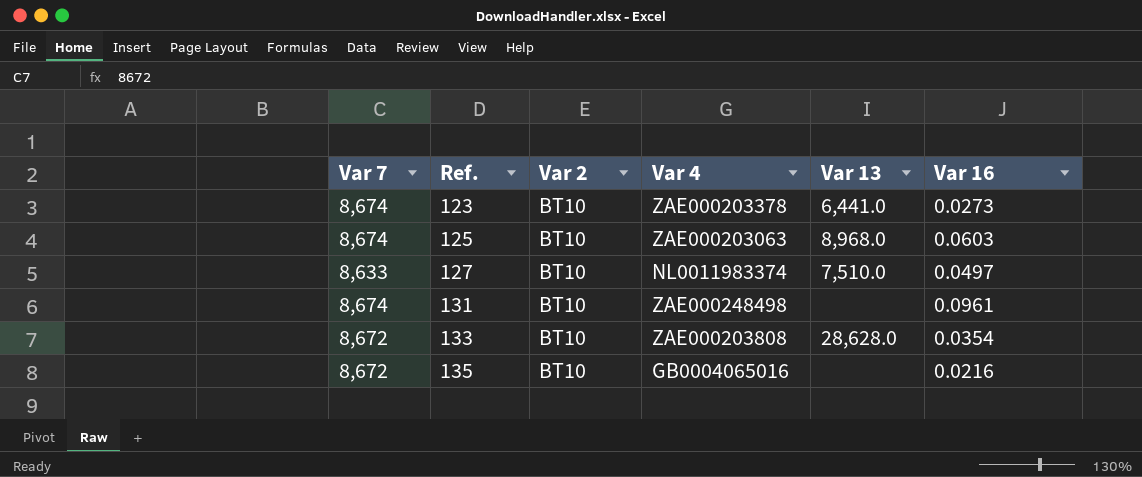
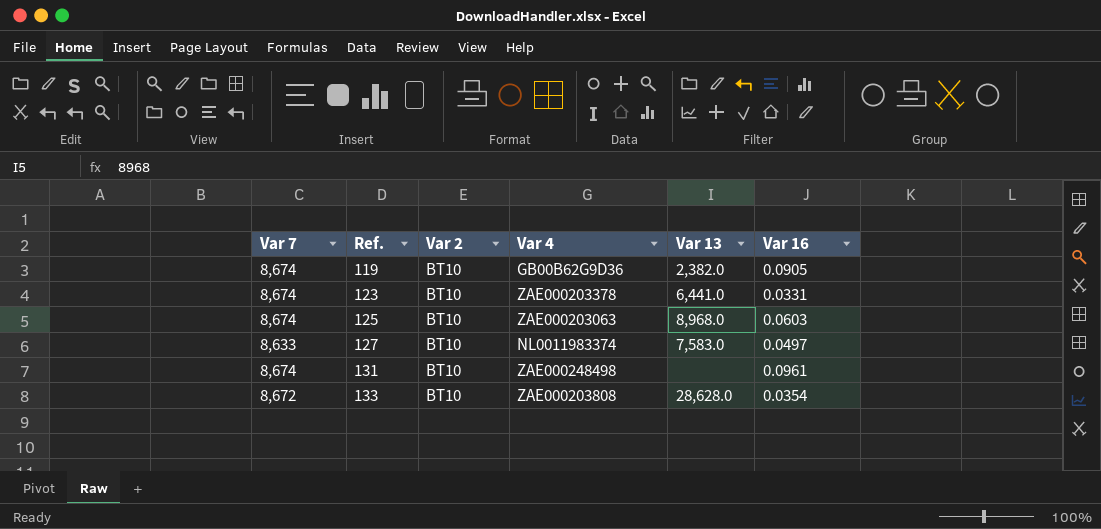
row 135: 8,672 | BT10 | GB0004065016 | none | 0.0216 -> none
row 119: none -> 8,674 | BT10 | GB00B62G9D36 | 2,382.0 | 0.0905
123 | Var 16: 0.0273 -> 0.0331
127 | Var 13: 7,510.0 -> 7,583.0

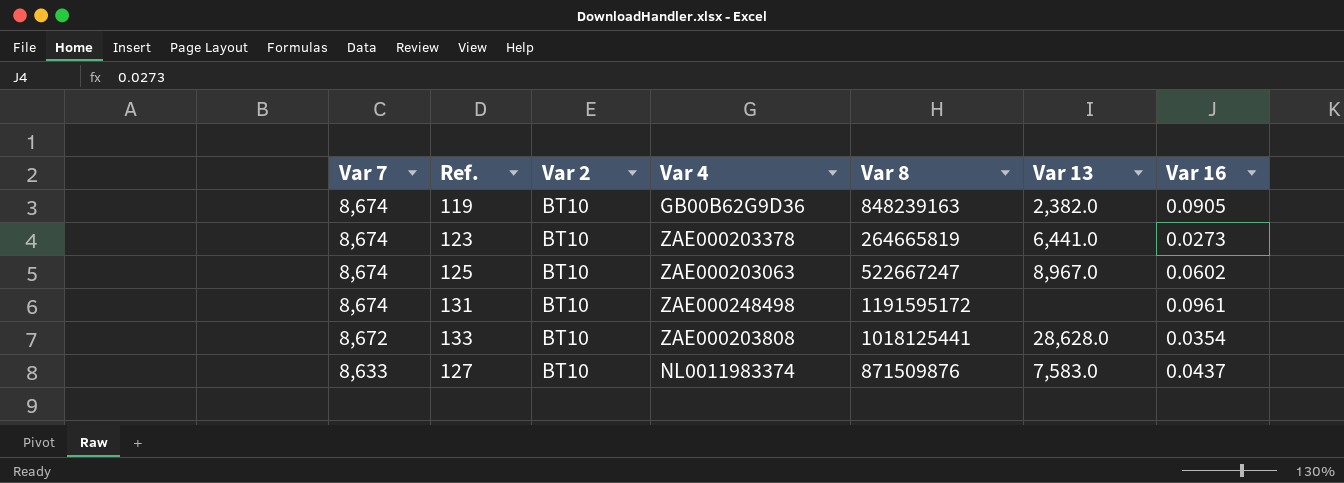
row order: Ref. ascending -> Var 7 descending
column Var 8 | position: none -> 5
123 | Var 16: 0.0331 -> 0.0273
125 | Var 13: 8,968.0 -> 8,967.0
125 | Var 16: 0.0603 -> 0.0602
127 | Var 16: 0.0497 -> 0.0437

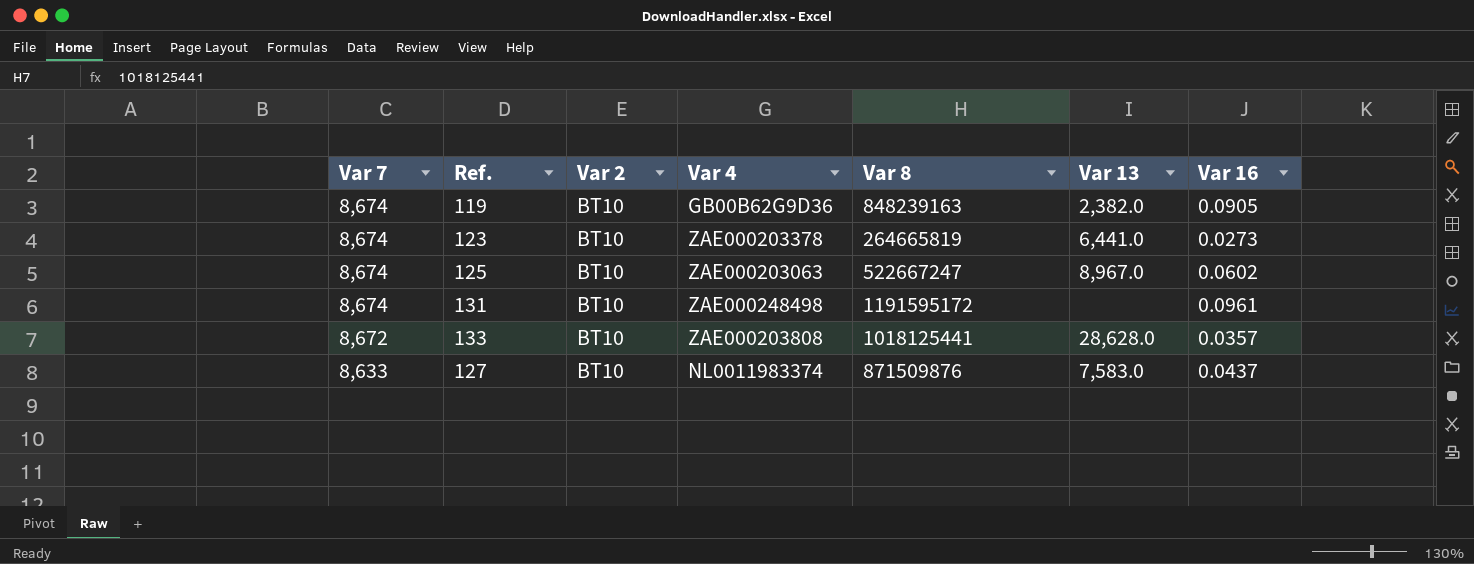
133 | Var 16: 0.0354 -> 0.0357

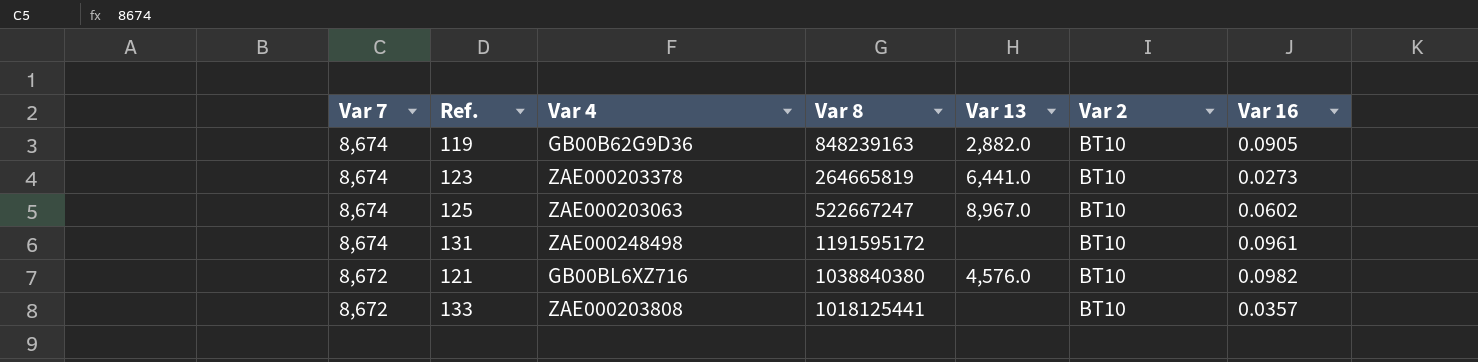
column Var 2 | position: 3 -> 6
row 127: 8,633 | BT10 | NL0011983374 | 871509876 | 7,583.0 | 0.0437 -> none
119 | Var 13: 2,382.0 -> 2,882.0
row 121: none -> 8,672 | GB00BL6XZ716 | 1038840380 | 4,576.0 | BT10 | 0.0982
133 | Var 13: 28,628.0 -> none

